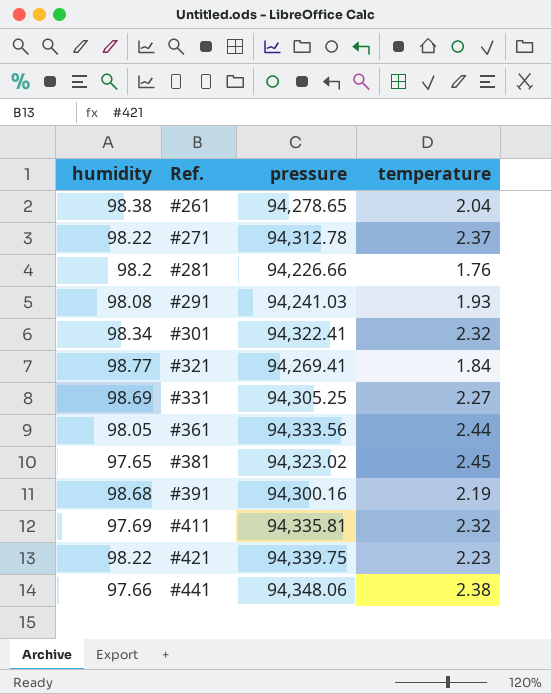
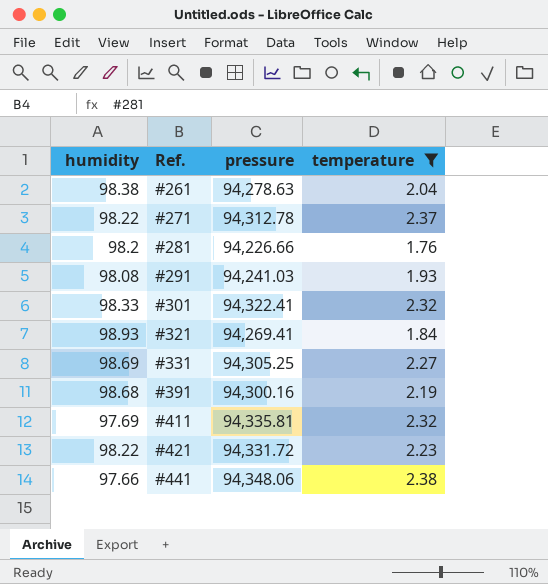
filter: none -> temperature <= 2.38
#261 | pressure: 94,278.65 -> 94,278.63
#301 | humidity: 98.34 -> 98.33
#321 | humidity: 98.77 -> 98.93
#421 | pressure: 94,339.75 -> 94,331.72

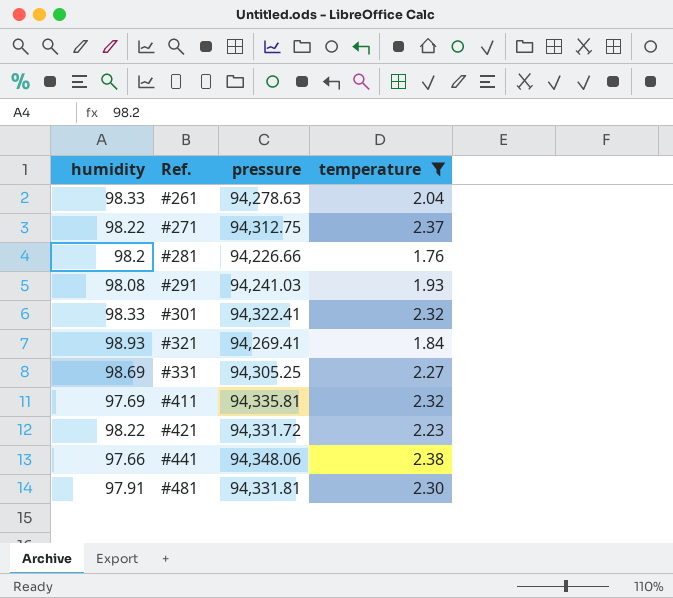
row #391: 98.68 | 94,300.16 | 2.19 -> none
#261 | humidity: 98.38 -> 98.33
#271 | pressure: 94,312.78 -> 94,312.75
row #481: none -> 97.91 | 94,331.81 | 2.30

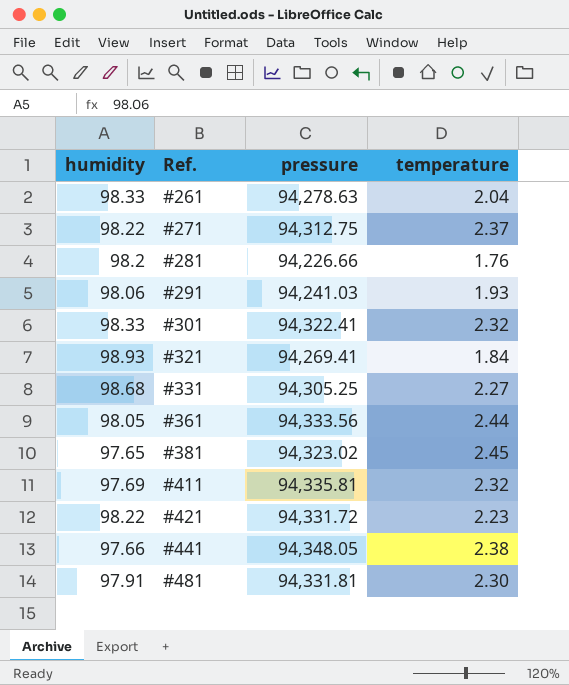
filter: temperature <= 2.38 -> none
#291 | humidity: 98.08 -> 98.06
#331 | humidity: 98.69 -> 98.68
#441 | pressure: 94,348.06 -> 94,348.05

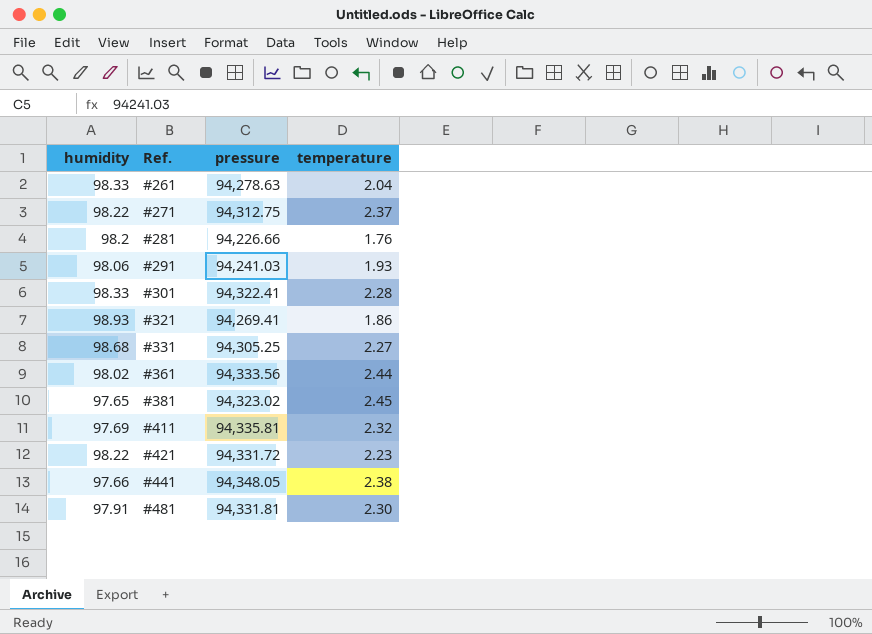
#301 | temperature: 2.32 -> 2.28
#321 | temperature: 1.84 -> 1.86
#361 | humidity: 98.05 -> 98.02

